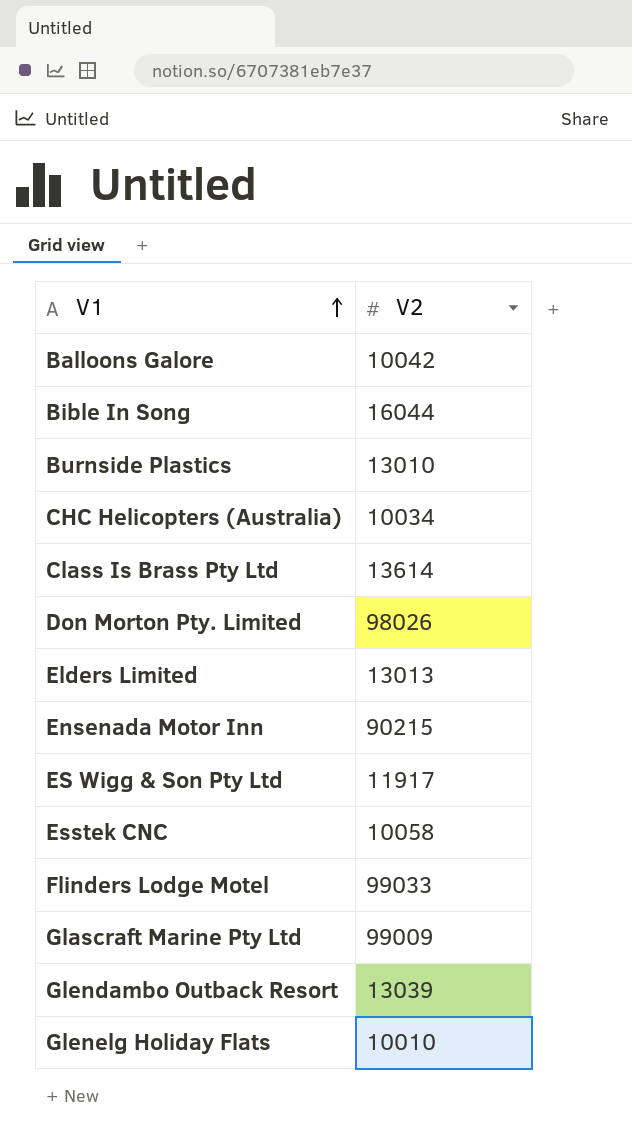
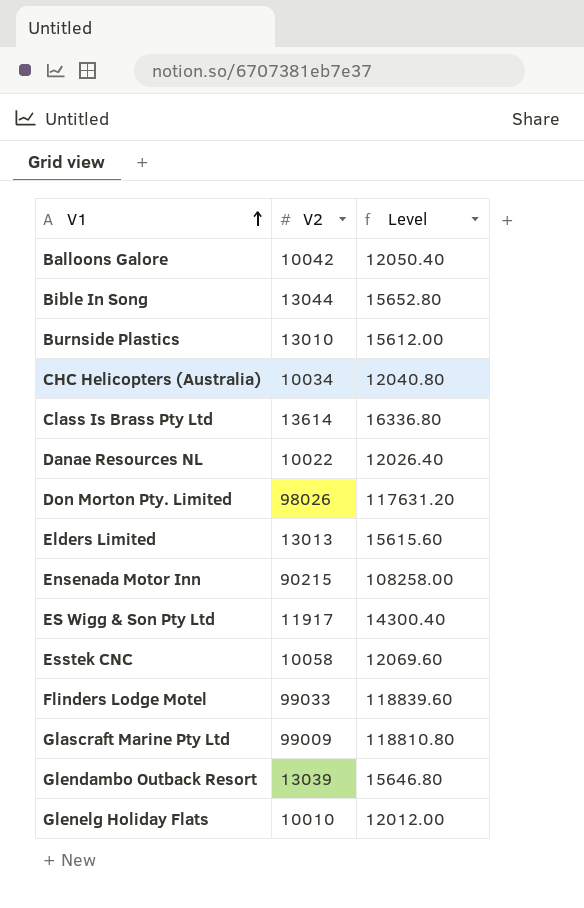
column Level | formula: none -> [V2] * 1.2
Bible In Song | V2: 16044 -> 13044
row Danae Resources NL: none -> 10022 | 12026.40

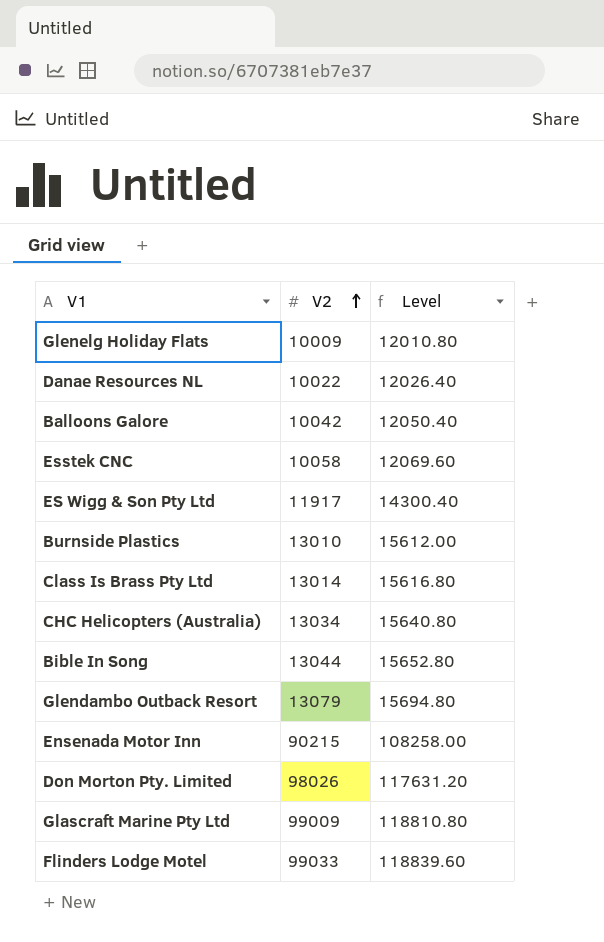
row order: V1 ascending -> V2 ascending
row Elders Limited: 13013 | 15615.60 -> none
Glenelg Holiday Flats | V2: 10010 -> 10009
Glenelg Holiday Flats | Level: 12012.00 -> 12010.80
Class Is Brass Pty Ltd | V2: 13614 -> 13014
Class Is Brass Pty Ltd | Level: 16336.80 -> 15616.80
CHC Helicopters (Australia) | V2: 10034 -> 13034
CHC Helicopters (Australia) | Level: 12040.80 -> 15640.80
Glendambo Outback Resort | V2: 13039 -> 13079
Glendambo Outback Resort | Level: 15646.80 -> 15694.80

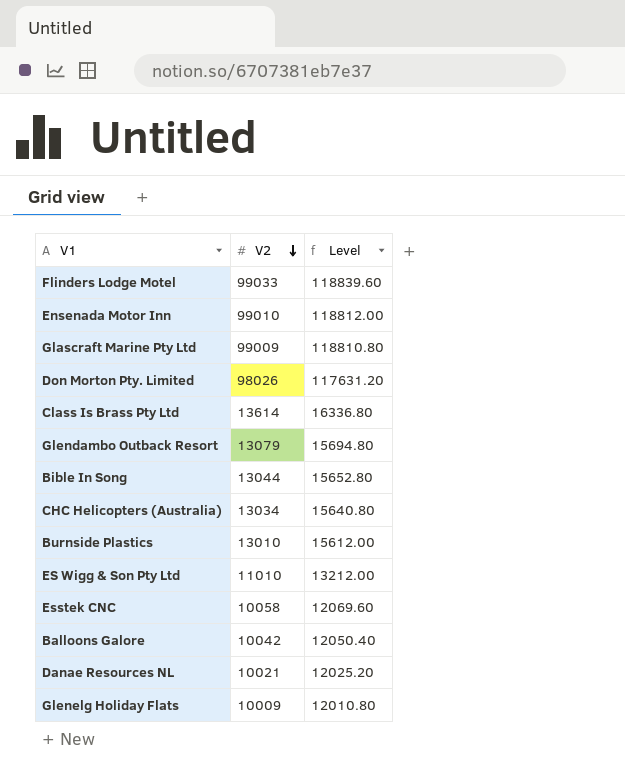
row order: V2 ascending -> V2 descending
Ensenada Motor Inn | V2: 90215 -> 99010
Ensenada Motor Inn | Level: 108258.00 -> 118812.00
Class Is Brass Pty Ltd | V2: 13014 -> 13614
Class Is Brass Pty Ltd | Level: 15616.80 -> 16336.80
ES Wigg & Son Pty Ltd | V2: 11917 -> 11010
ES Wigg & Son Pty Ltd | Level: 14300.40 -> 13212.00
Danae Resources NL | V2: 10022 -> 10021
Danae Resources NL | Level: 12026.40 -> 12025.20

